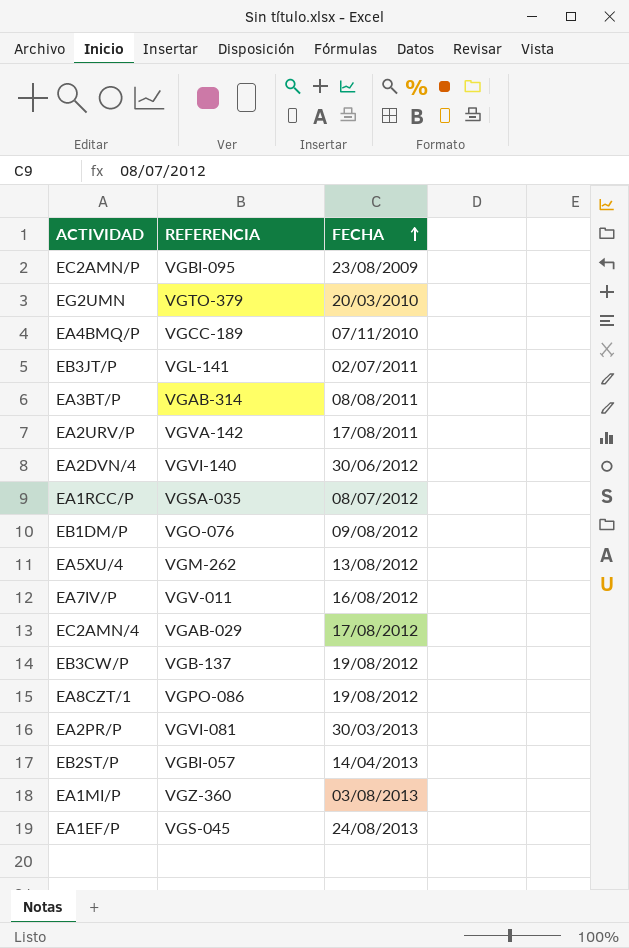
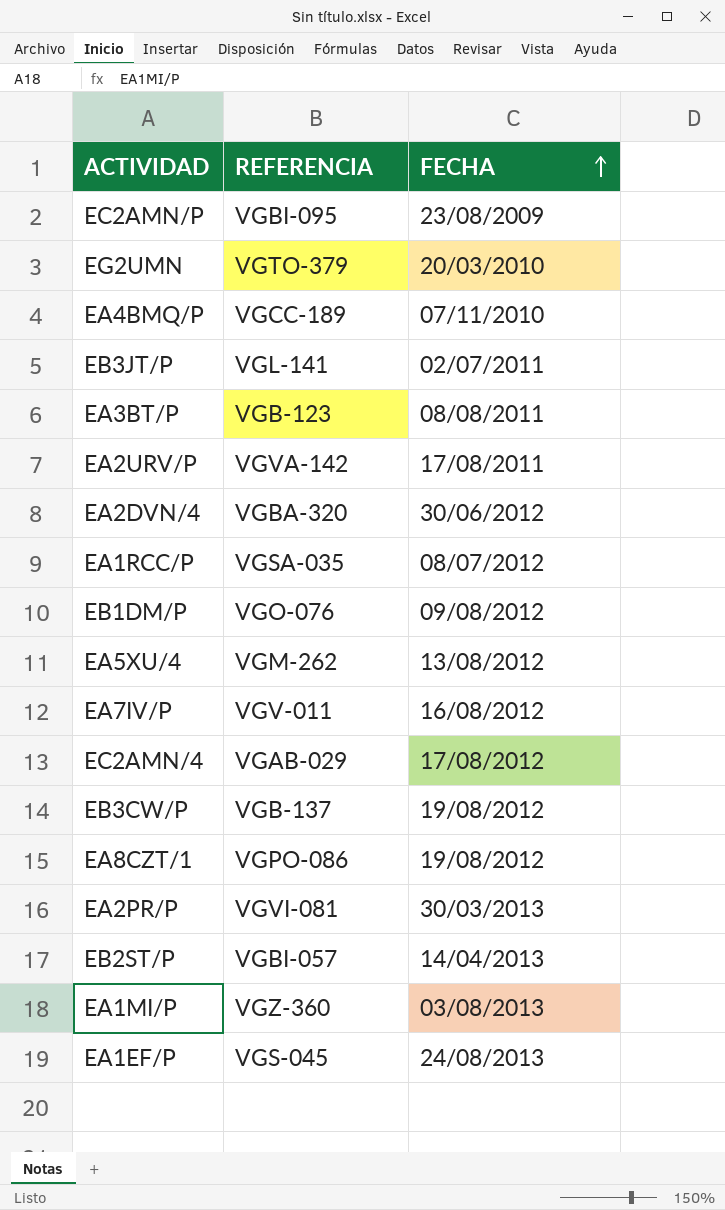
EA3BT/P | REFERENCIA: VGAB-314 -> VGB-123
EA2DVN/4 | REFERENCIA: VGVI-140 -> VGBA-320

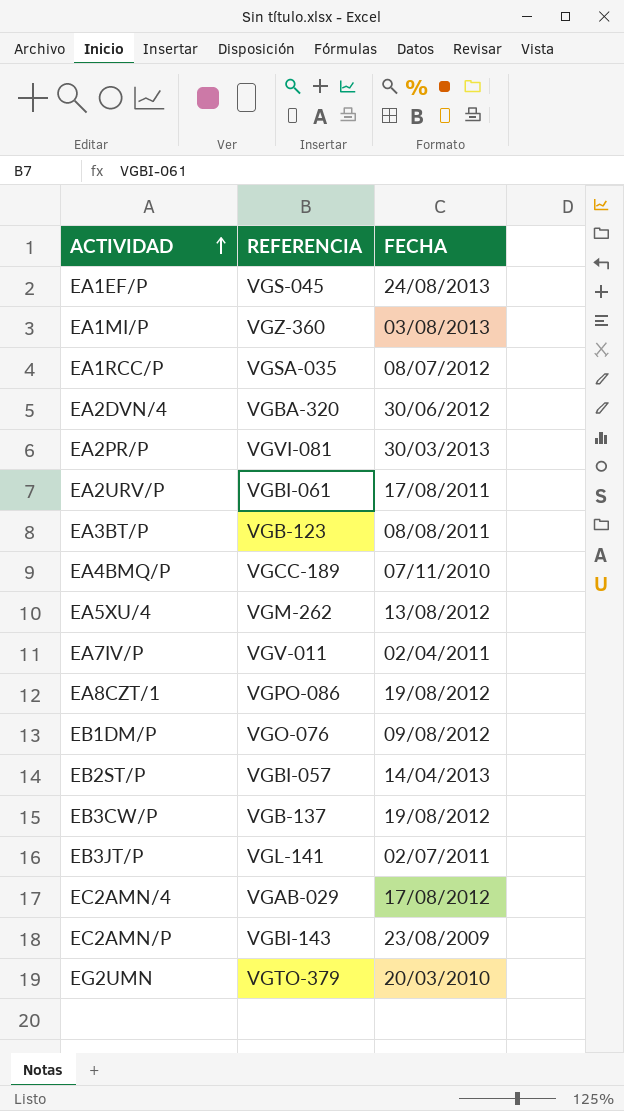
row order: FECHA ascending -> ACTIVIDAD ascending
EA2URV/P | REFERENCIA: VGVA-142 -> VGBI-061
EA7IV/P | FECHA: 16/08/2012 -> 02/04/2011
EC2AMN/P | REFERENCIA: VGBI-095 -> VGBI-143

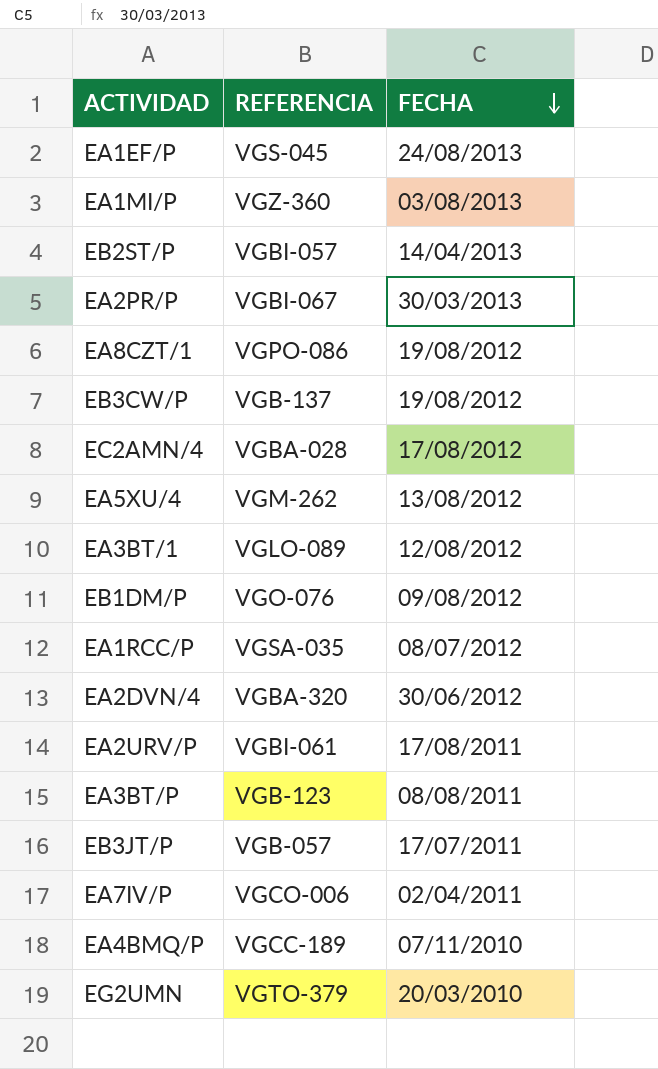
row order: ACTIVIDAD ascending -> FECHA descending
row EC2AMN/P: VGBI-143 | 23/08/2009 -> none
EA2PR/P | REFERENCIA: VGVI-081 -> VGBI-067
EC2AMN/4 | REFERENCIA: VGAB-029 -> VGBA-028
row EA3BT/1: none -> VGLO-089 | 12/08/2012
EB3JT/P | REFERENCIA: VGL-141 -> VGB-057
EB3JT/P | FECHA: 02/07/2011 -> 17/07/2011
EA7IV/P | REFERENCIA: VGV-011 -> VGCO-006

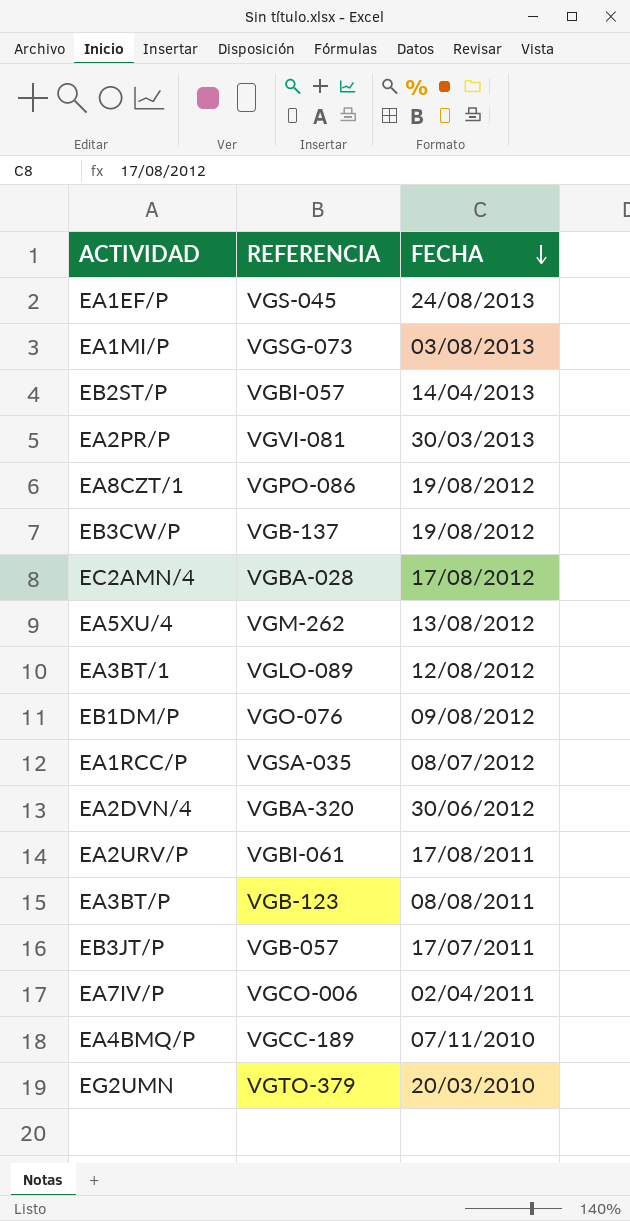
EA1MI/P | REFERENCIA: VGZ-360 -> VGSG-073
EA2PR/P | REFERENCIA: VGBI-067 -> VGVI-081

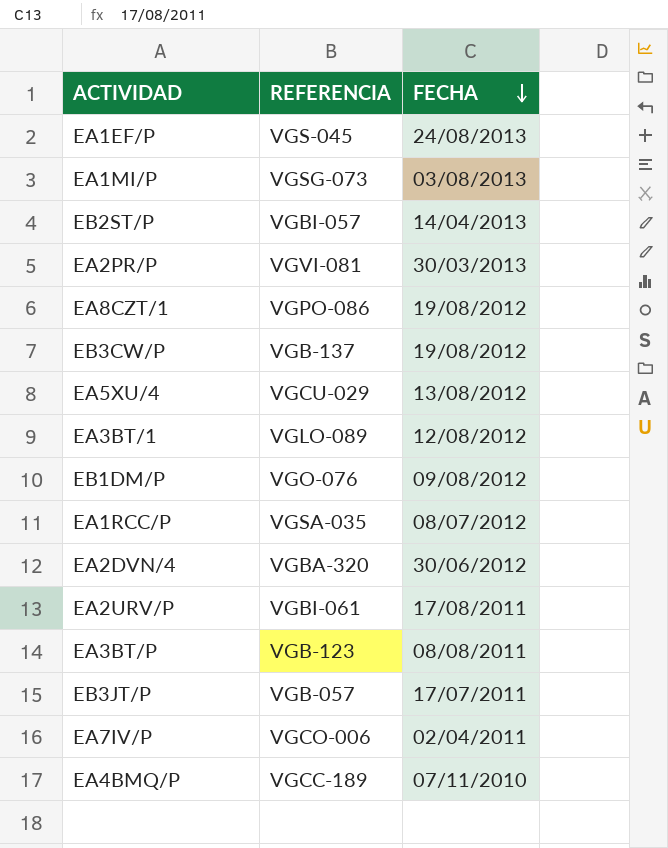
row EC2AMN/4: VGBA-028 | 17/08/2012 -> none
row EG2UMN: VGTO-379 | 20/03/2010 -> none
EA5XU/4 | REFERENCIA: VGM-262 -> VGCU-029

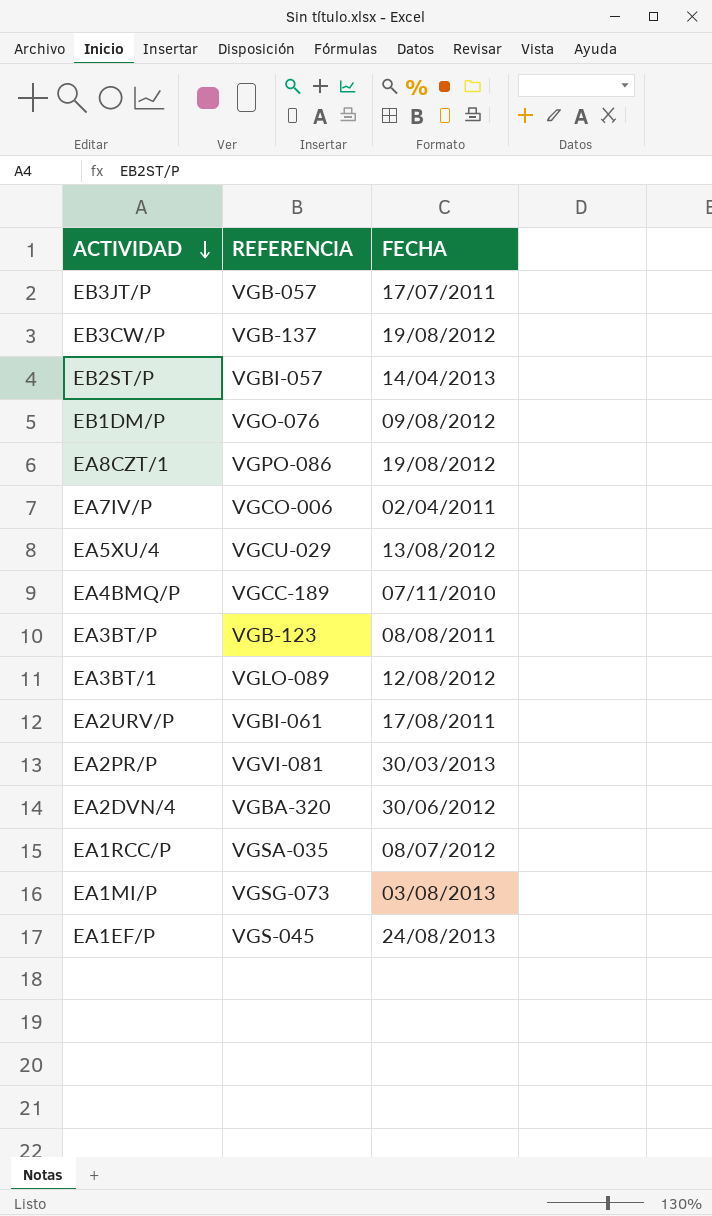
row order: FECHA descending -> ACTIVIDAD descending

